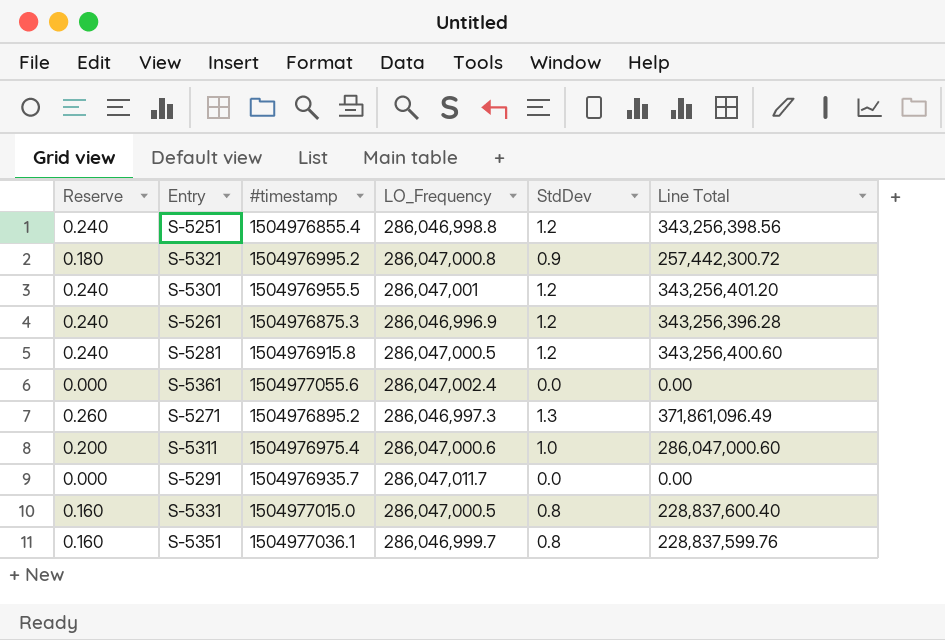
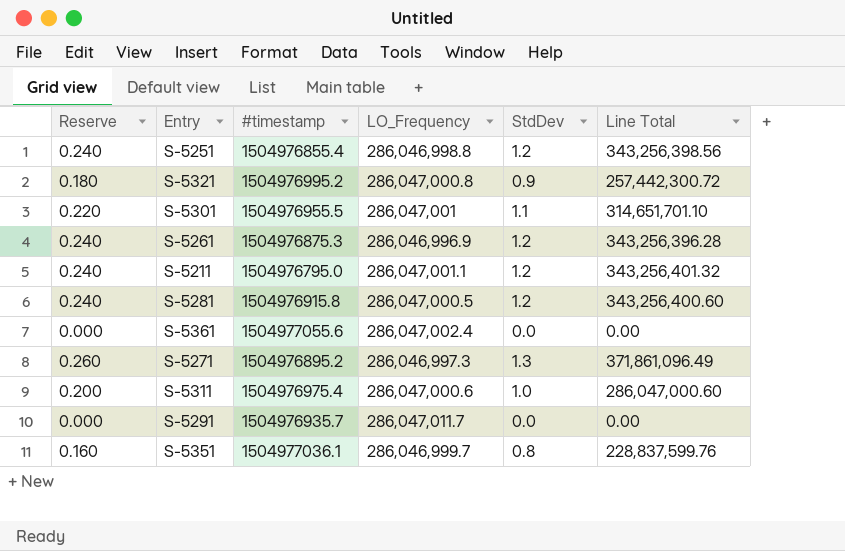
row S-5331: 0.160 | 1504977015.0 | 286,047,000.5 | 0.8 | 228,837,600.40 -> none
S-5301 | Reserve: 0.240 -> 0.220
S-5301 | StdDev: 1.2 -> 1.1
S-5301 | Line Total: 343,256,401.20 -> 314,651,701.10
row S-5211: none -> 0.240 | 1504976795.0 | 286,047,001.1 | 1.2 | 343,256,401.32

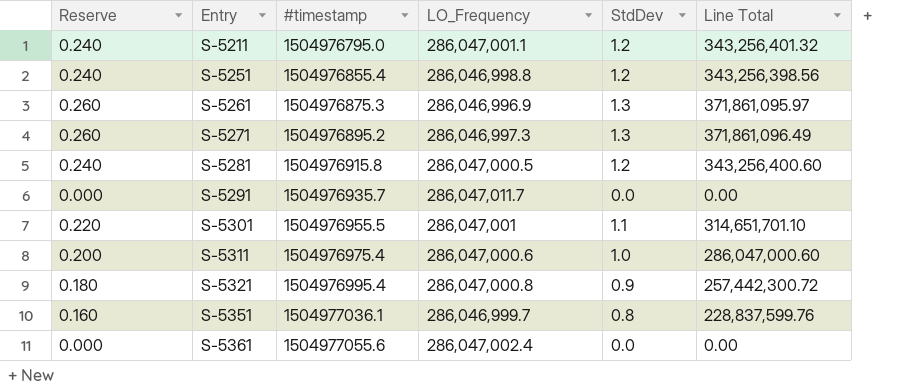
row order: none -> Entry ascending
S-5261 | Reserve: 0.240 -> 0.260
S-5261 | StdDev: 1.2 -> 1.3
S-5261 | Line Total: 343,256,396.28 -> 371,861,095.97
S-5321 | #timestamp: 1504976995.2 -> 1504976995.4

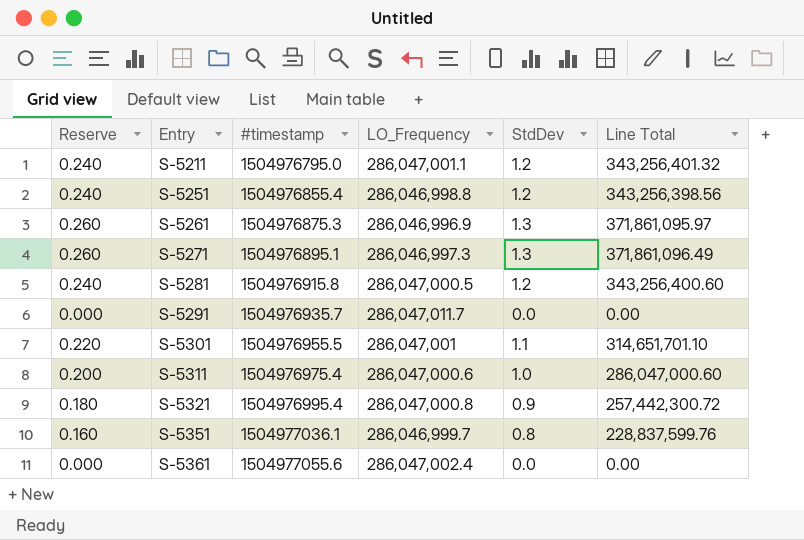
S-5271 | #timestamp: 1504976895.2 -> 1504976895.1

